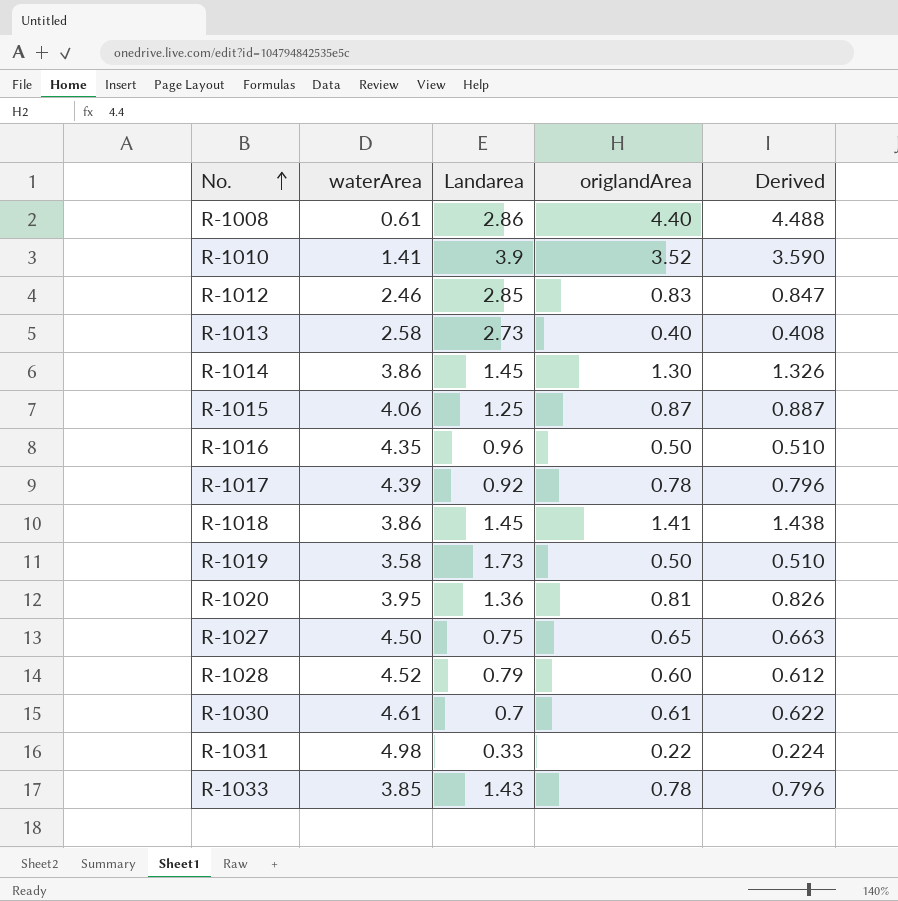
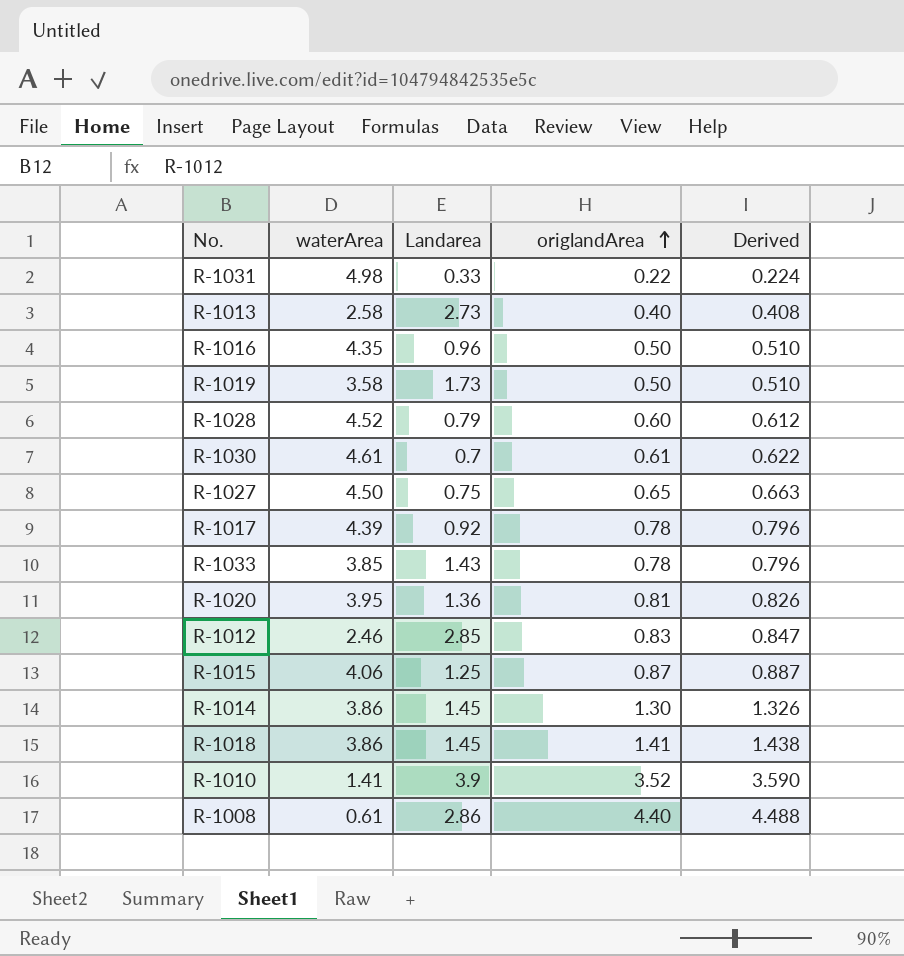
row order: No. ascending -> origlandArea ascending

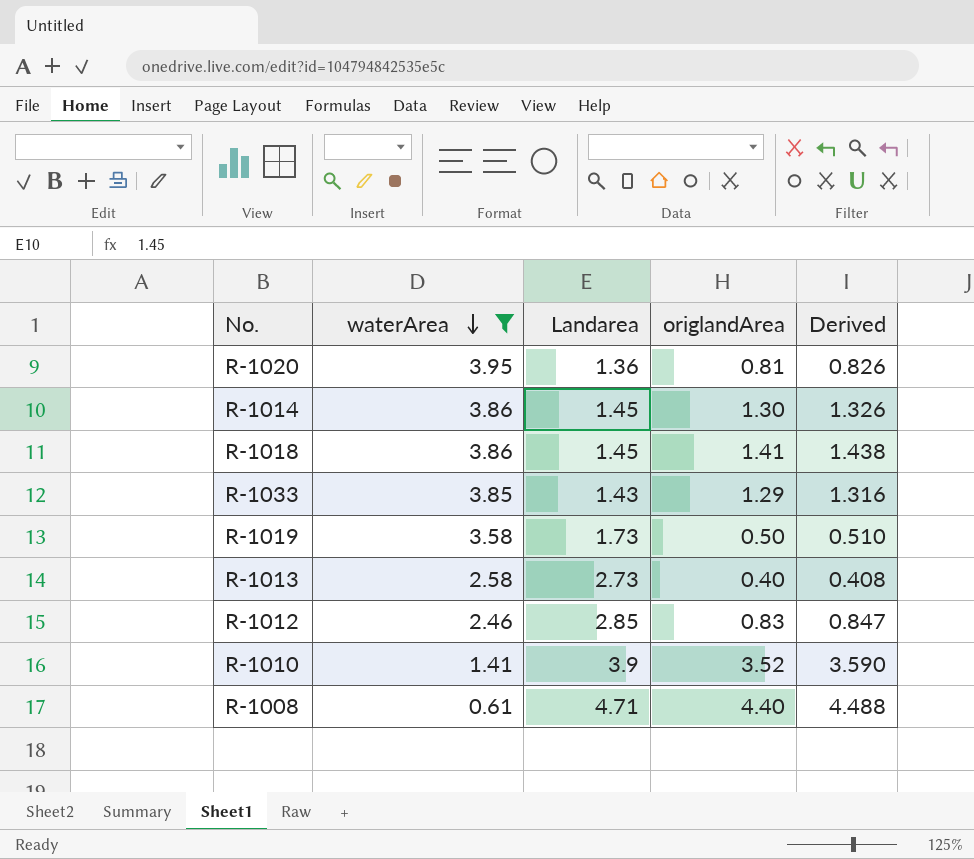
filter: none -> waterArea <= 3.95
row order: origlandArea ascending -> waterArea descending
R-1033 | origlandArea: 0.78 -> 1.29
R-1033 | Derived: 0.796 -> 1.316
R-1008 | Landarea: 2.86 -> 4.71

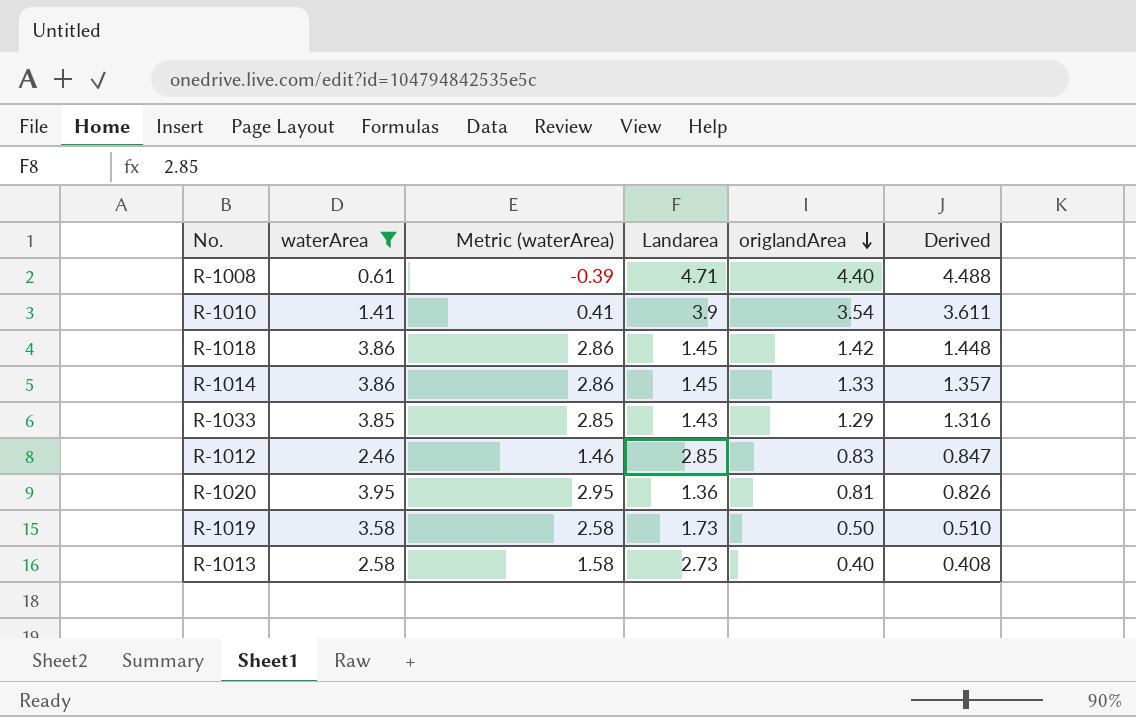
row order: waterArea descending -> origlandArea descending
column Metric (waterArea) | formula: none -> [waterArea] - 1
R-1010 | origlandArea: 3.52 -> 3.54
R-1010 | Derived: 3.590 -> 3.611
R-1018 | origlandArea: 1.41 -> 1.42
R-1018 | Derived: 1.438 -> 1.448
R-1014 | origlandArea: 1.30 -> 1.33
R-1014 | Derived: 1.326 -> 1.357

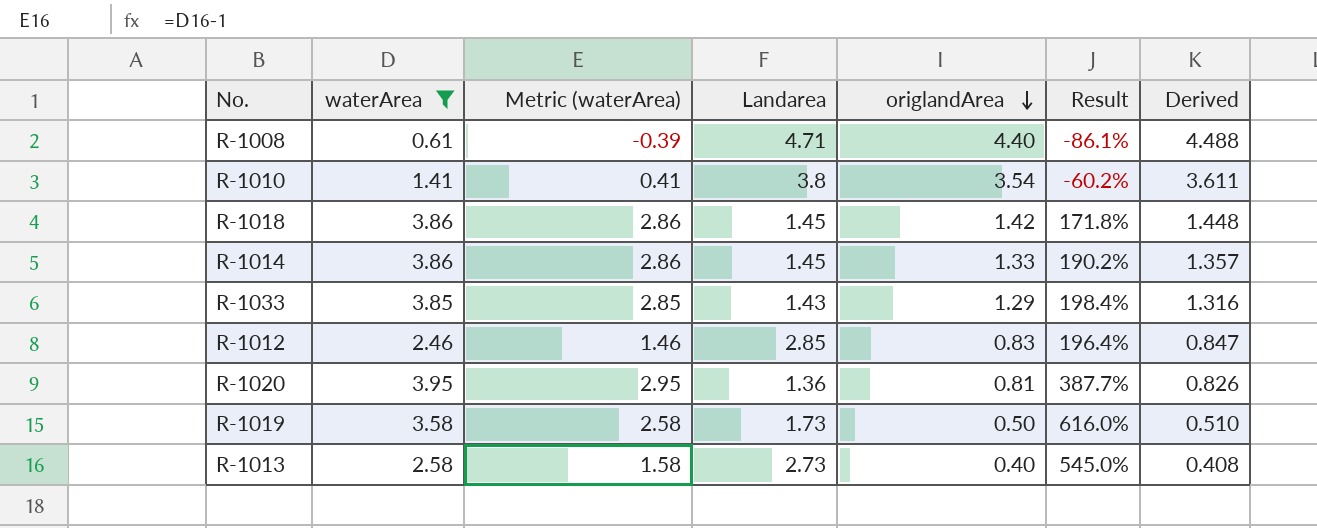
column Result | formula: none -> ([waterArea] - [origlandArea]) / [origlandArea]
R-1010 | Landarea: 3.9 -> 3.8

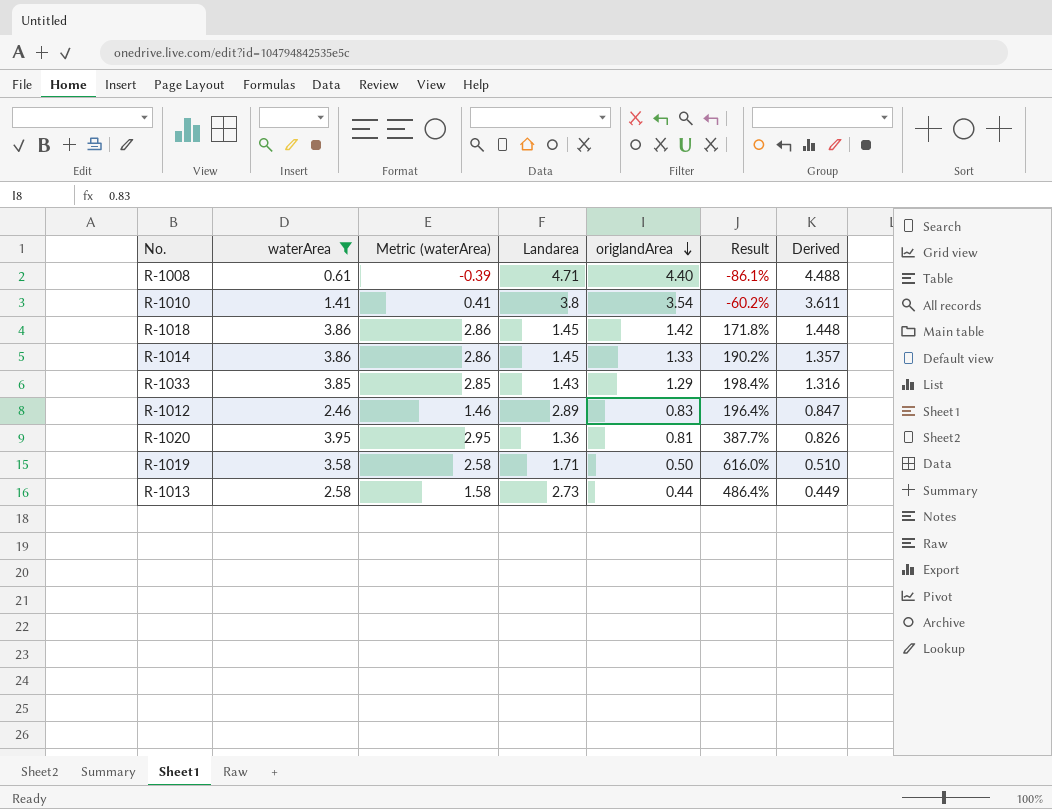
R-1012 | Landarea: 2.85 -> 2.89
R-1019 | Landarea: 1.73 -> 1.71
R-1013 | origlandArea: 0.40 -> 0.44
R-1013 | Result: 545.0% -> 486.4%
R-1013 | Derived: 0.408 -> 0.449

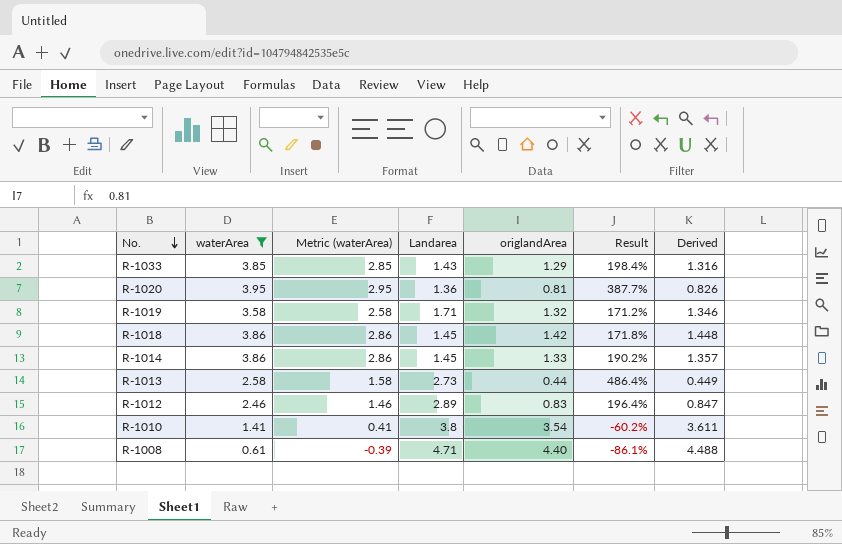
row order: origlandArea descending -> No. descending
R-1019 | origlandArea: 0.50 -> 1.32
R-1019 | Result: 616.0% -> 171.2%
R-1019 | Derived: 0.510 -> 1.346

